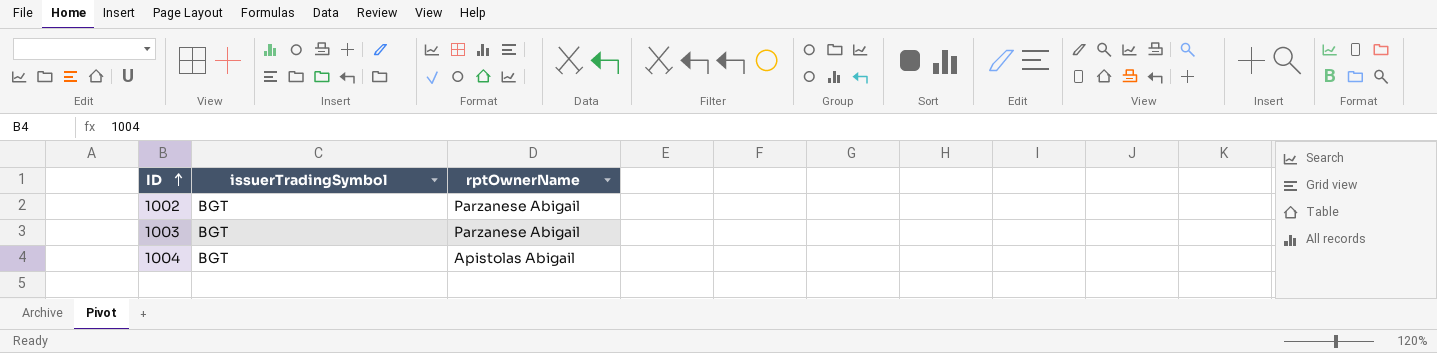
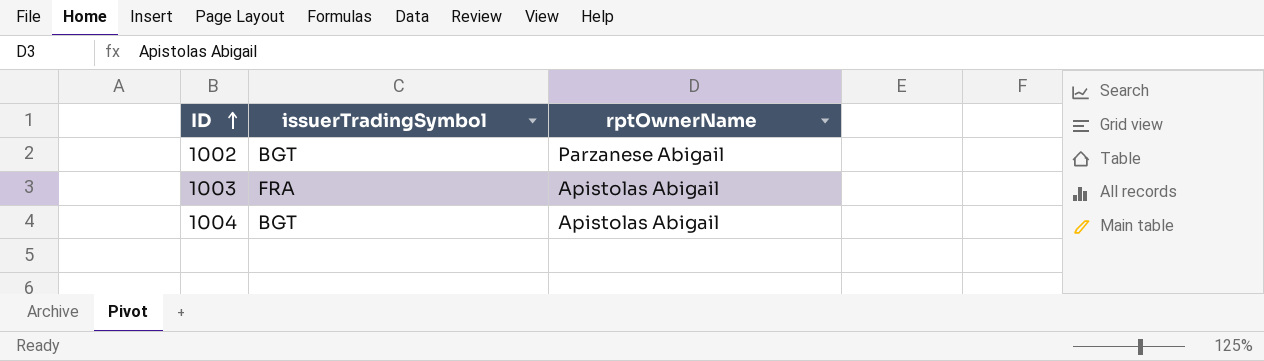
1003 | issuerTradingSymbol: BGT -> FRA
1003 | rptOwnerName: Parzanese Abigail -> Apistolas Abigail

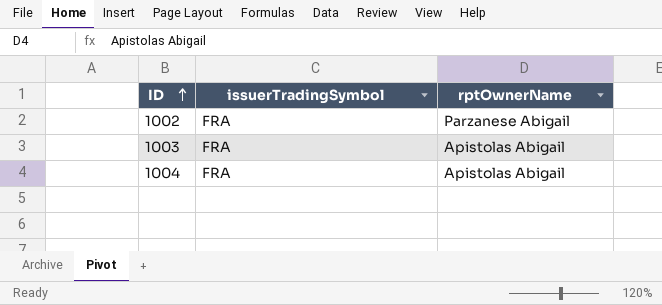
1002 | issuerTradingSymbol: BGT -> FRA
1004 | issuerTradingSymbol: BGT -> FRA

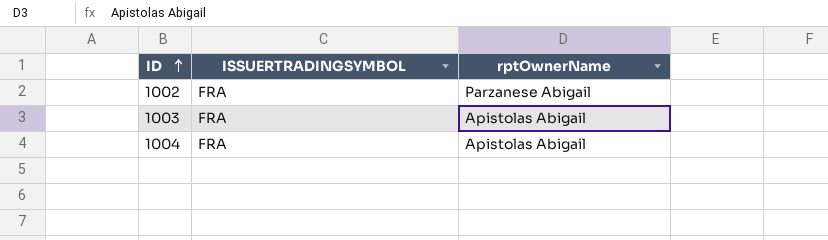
column name: issuerTradingSymbol -> ISSUERTRADINGSYMBOL

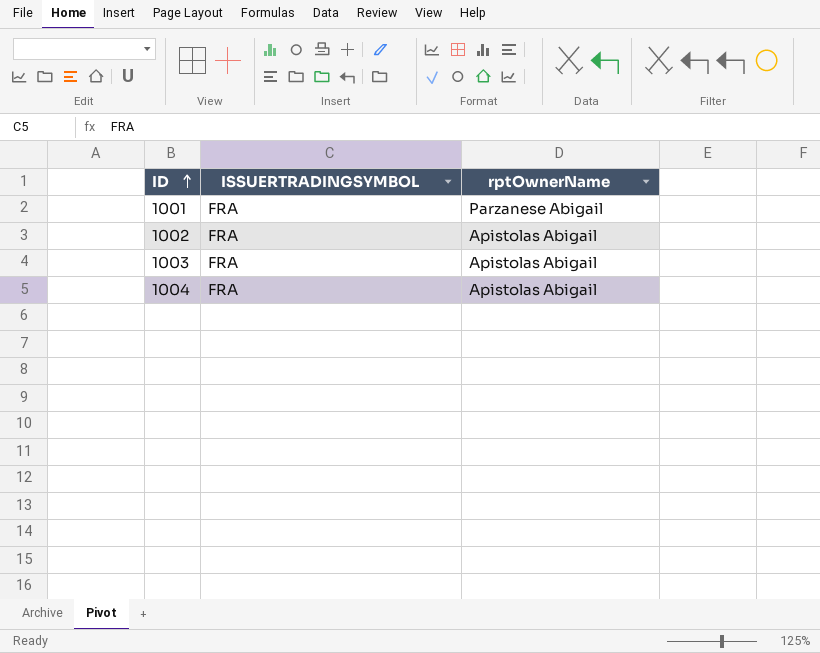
row 1001: none -> FRA | Parzanese Abigail
1002 | rptOwnerName: Parzanese Abigail -> Apistolas Abigail

